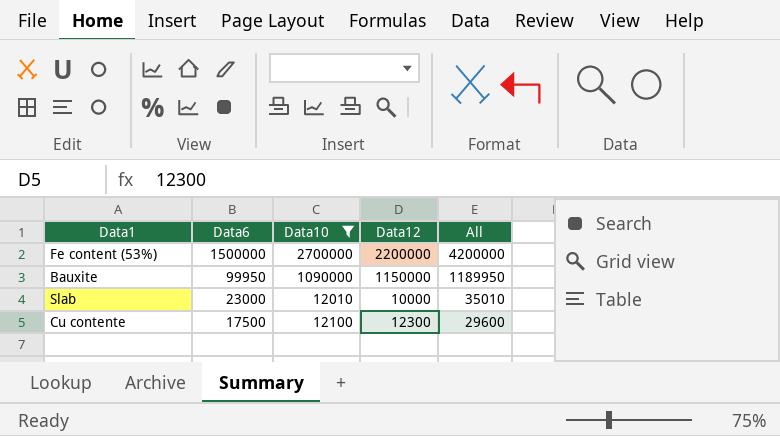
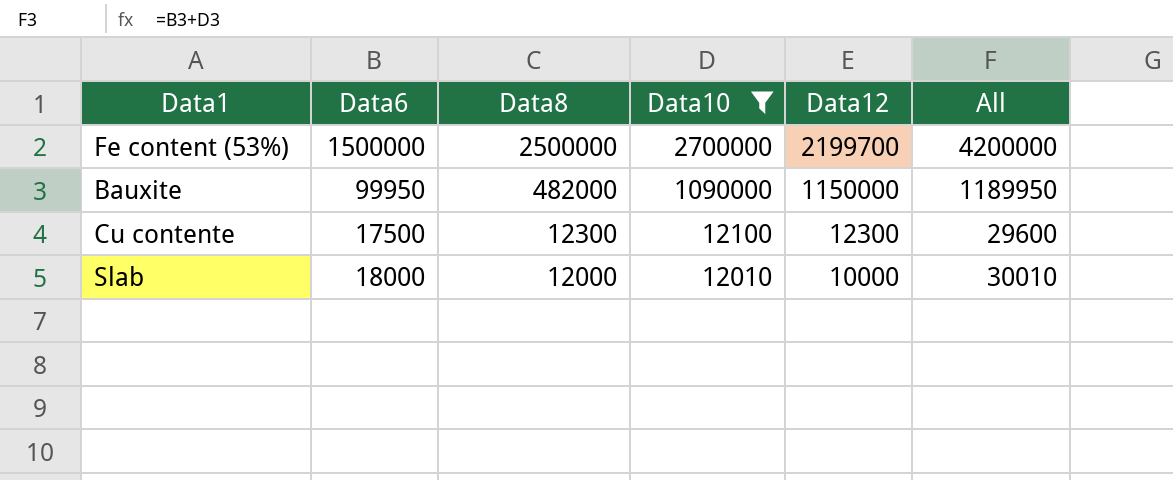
row order: Data6 descending -> Data8 descending
column Data8 | position: none -> 3
Fe content (53%) | Data12: 2200000 -> 2199700
Slab | Data6: 23000 -> 18000
Slab | All: 35010 -> 30010

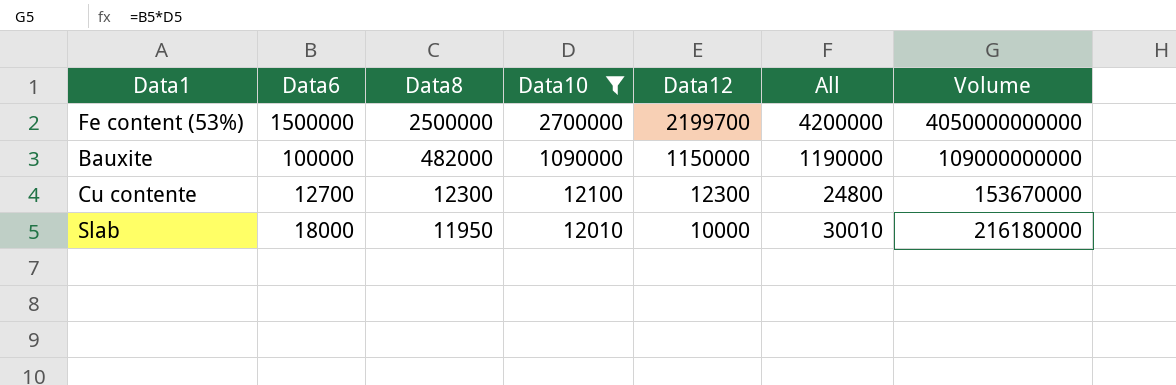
column Volume | formula: none -> [Data6] * [Data10]
Bauxite | Data6: 99950 -> 100000
Bauxite | All: 1189950 -> 1190000
Cu contente | Data6: 17500 -> 12700
Cu contente | All: 29600 -> 24800
Slab | Data8: 12000 -> 11950

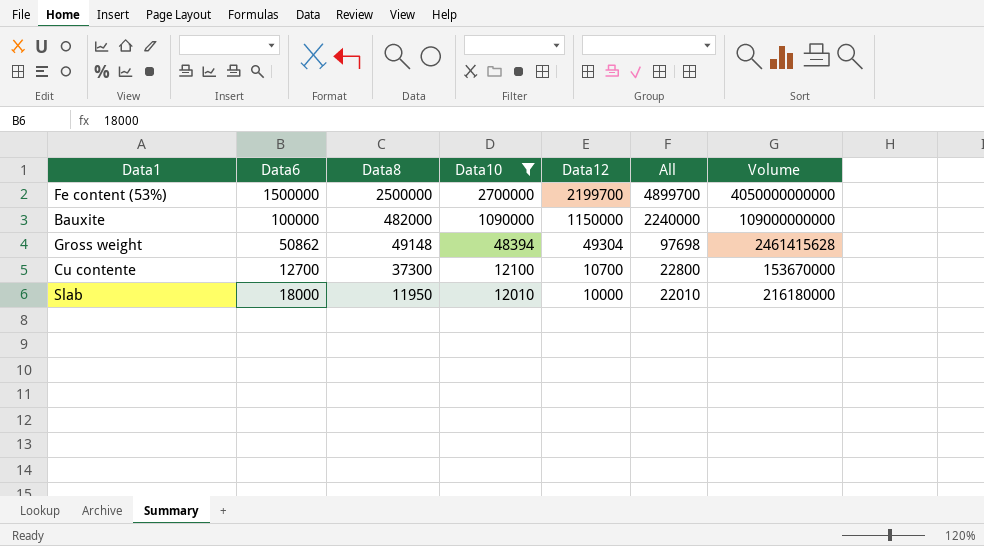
column All | formula: [Data6] + [Data10] -> [Data10] + [Data12]
row Gross weight: none -> 50862 | 49148 | 48394 | 49304 | 97698 | 2461415628
Cu contente | Data8: 12300 -> 37300
Cu contente | Data12: 12300 -> 10700

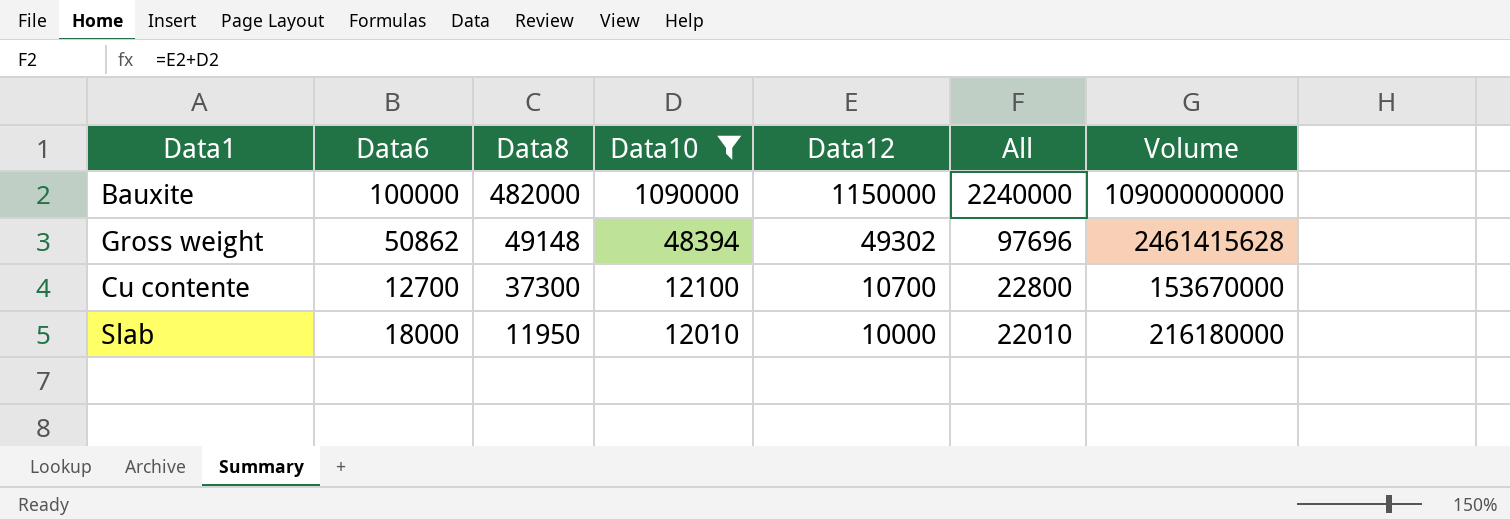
row Fe content (53%): 1500000 | 2500000 | 2700000 | 2199700 | 4899700 | 4050000000000 -> none
Gross weight | Data12: 49304 -> 49302
Gross weight | All: 97698 -> 97696

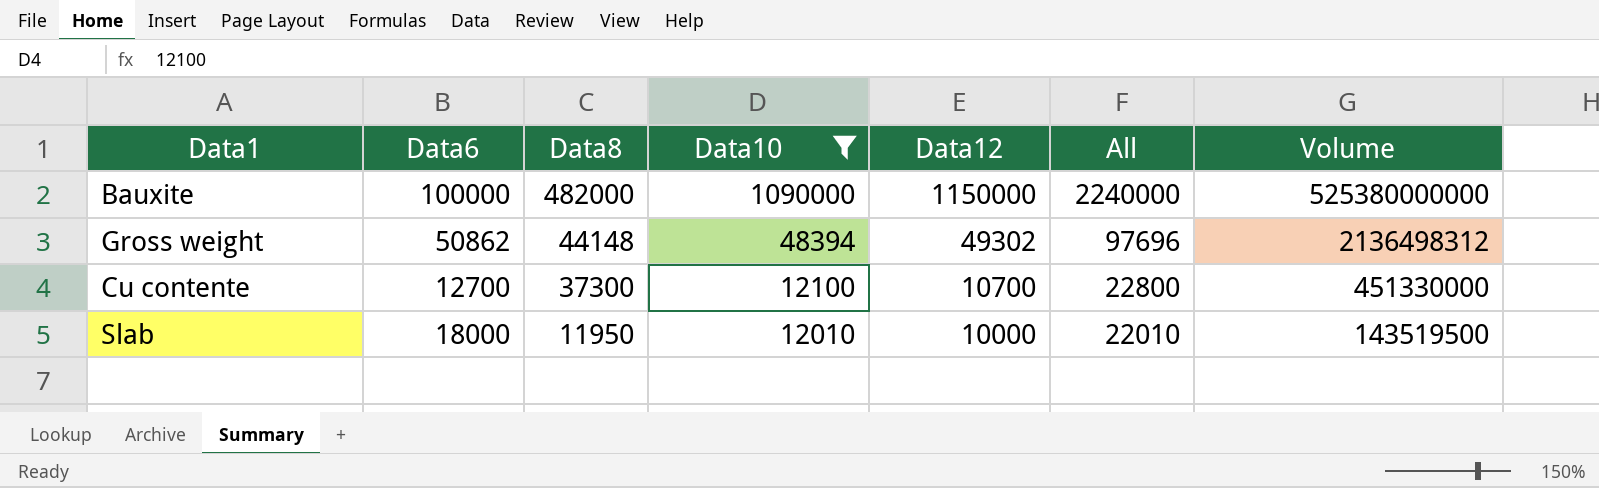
column Volume | formula: [Data6] * [Data10] -> [Data8] * [Data10]
Gross weight | Data8: 49148 -> 44148

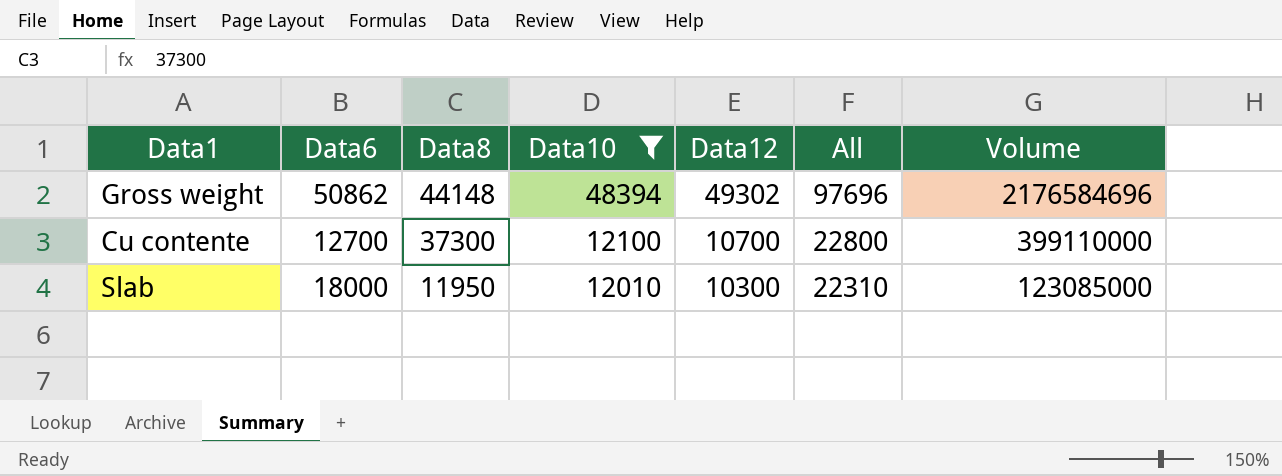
column Volume | formula: [Data8] * [Data10] -> [Data8] * [Data12]
row Bauxite: 100000 | 482000 | 1090000 | 1150000 | 2240000 | 525380000000 -> none
Slab | Data12: 10000 -> 10300
Slab | All: 22010 -> 22310

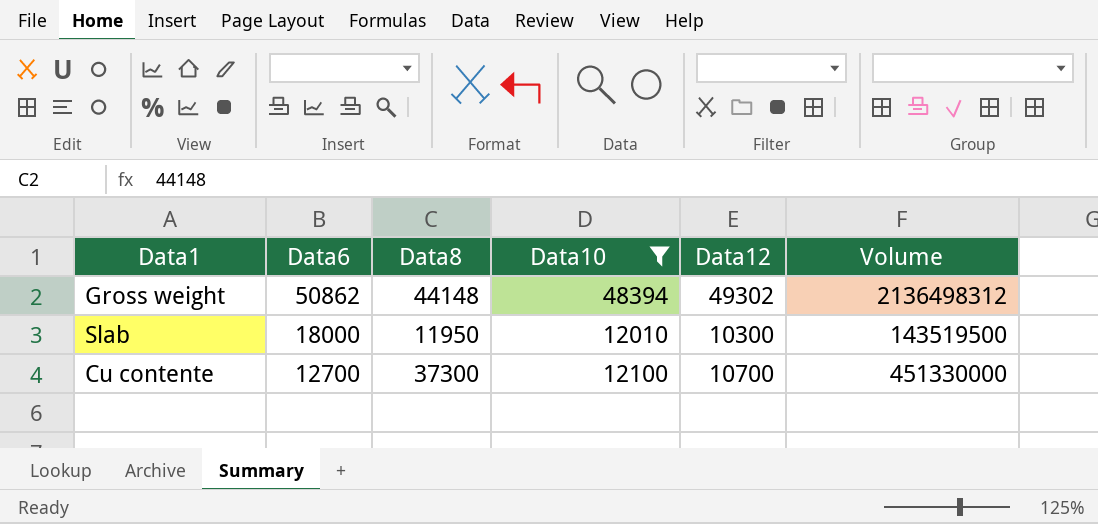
row order: Data8 descending -> Data6 descending
column All | formula: [Data10] + [Data12] -> none
column Volume | formula: [Data8] * [Data12] -> [Data8] * [Data10]

